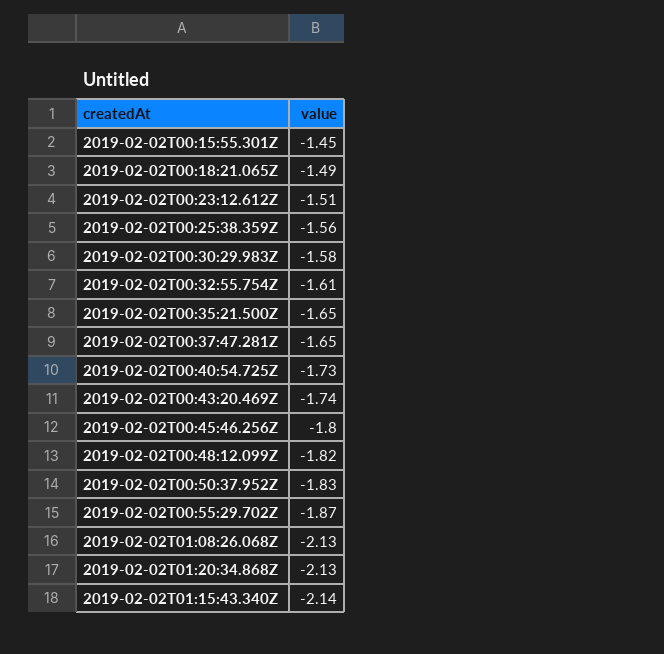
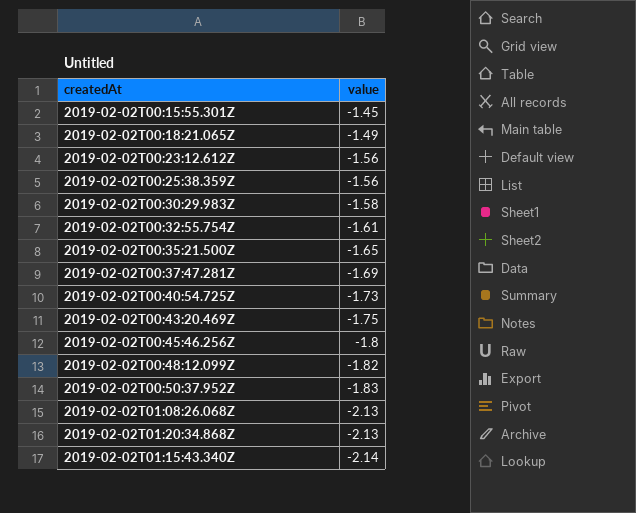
row 2019-02-02T00:55:29.702Z: -1.87 -> none
2019-02-02T00:23:12.612Z | value: -1.51 -> -1.56
2019-02-02T00:37:47.281Z | value: -1.65 -> -1.69
2019-02-02T00:43:20.469Z | value: -1.74 -> -1.75

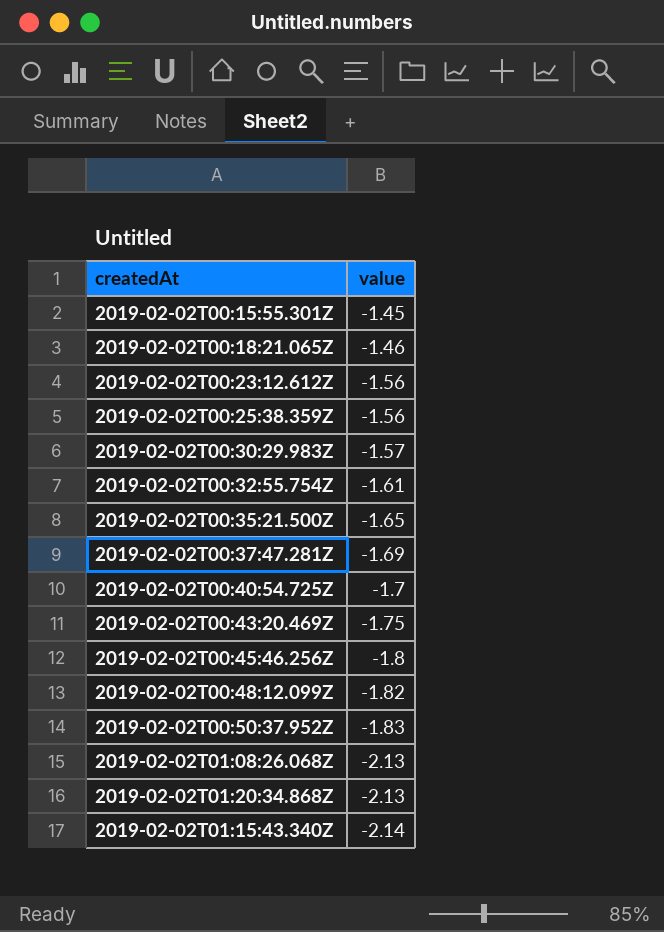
2019-02-02T00:18:21.065Z | value: -1.49 -> -1.46
2019-02-02T00:30:29.983Z | value: -1.58 -> -1.57
2019-02-02T00:40:54.725Z | value: -1.73 -> -1.7

